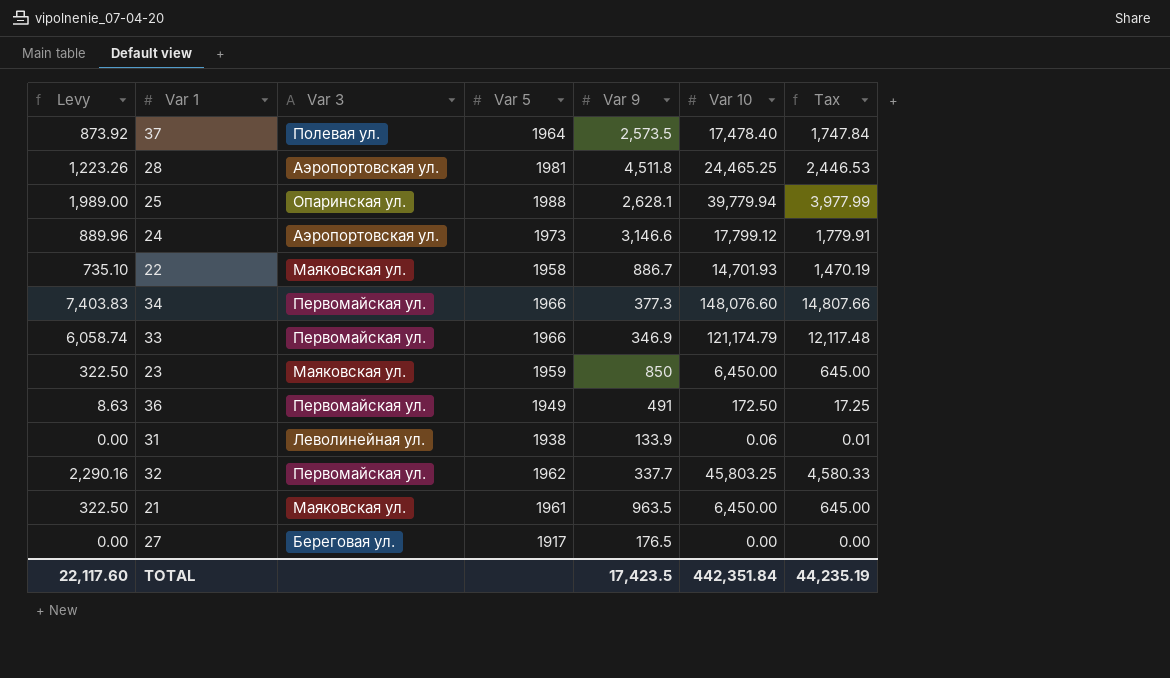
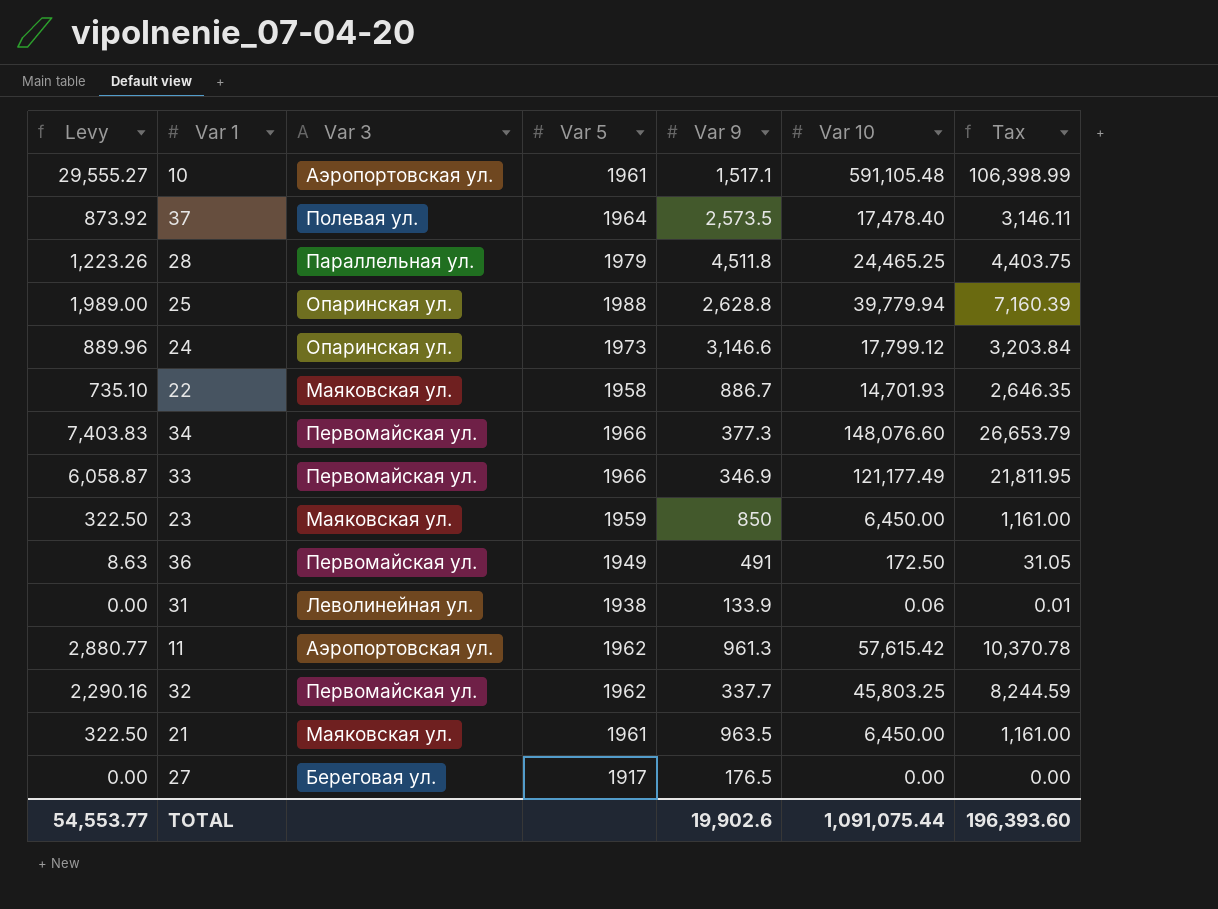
column Tax | formula: [Var 10] * 0.1 -> [Var 10] * 0.18
row 10: none -> 29,555.27 | Аэропортовская ул. | 1961 | 1,517.1 | 591,105.48 | 106,398.99
28 | Var 3: Аэропортовская ул. -> Параллельная ул.
28 | Var 5: 1981 -> 1979
25 | Var 9: 2,628.1 -> 2,628.8
24 | Var 3: Аэропортовская ул. -> Опаринская ул.
33 | Levy: 6,058.74 -> 6,058.87
33 | Var 10: 121,174.79 -> 121,177.49
row 11: none -> 2,880.77 | Аэропортовская ул. | 1962 | 961.3 | 57,615.42 | 10,370.78
TOTAL | Levy: 22,117.60 -> 54,553.77
TOTAL | Var 9: 17,423.5 -> 19,902.6
TOTAL | Var 10: 442,351.84 -> 1,091,075.44
TOTAL | Tax: 44,235.19 -> 196,393.60

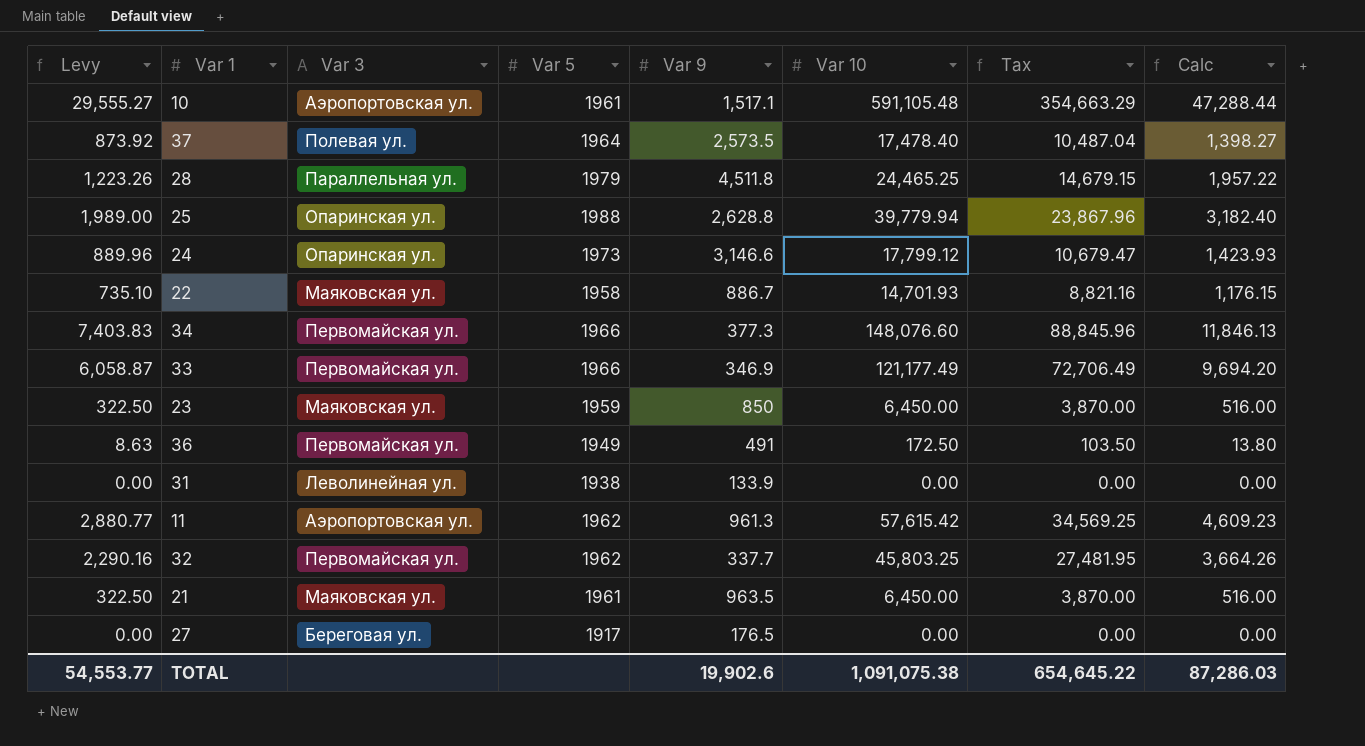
column Tax | formula: [Var 10] * 0.18 -> [Var 10] * 0.6
column Calc | formula: none -> [Var 10] * 0.08
31 | Var 10: 0.06 -> 0.00
TOTAL | Var 10: 1,091,075.44 -> 1,091,075.38
TOTAL | Tax: 196,393.60 -> 654,645.22

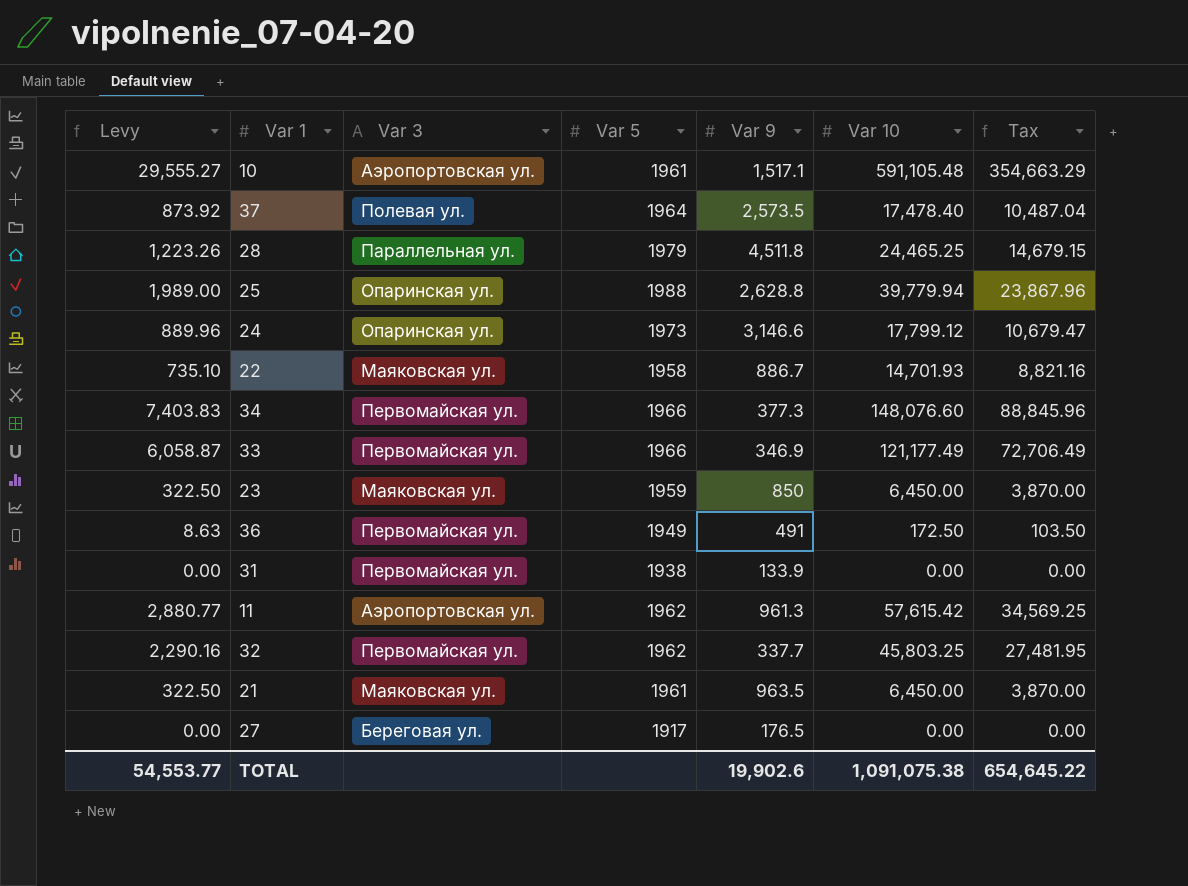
column Calc | formula: [Var 10] * 0.08 -> none
31 | Var 3: Леволинейная ул. -> Первомайская ул.

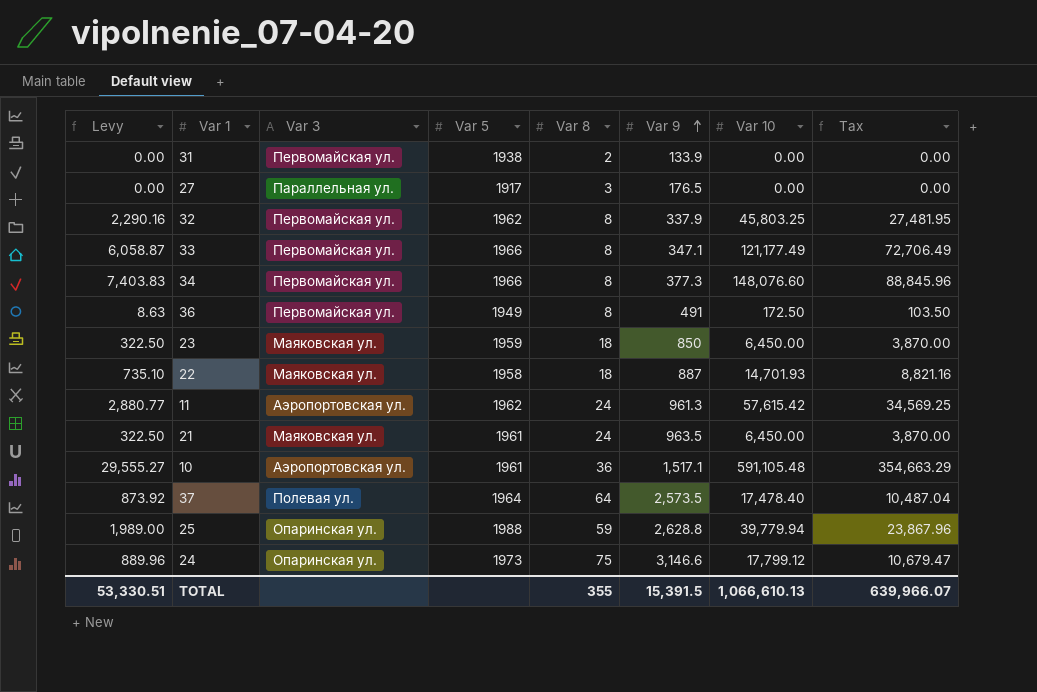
row order: none -> Var 9 ascending
column Var 8 | position: none -> 5
row 28: 1,223.26 | Параллельная ул. | 1979 | 4,511.8 | 24,465.25 | 14,679.15 -> none
27 | Var 3: Береговая ул. -> Параллельная ул.
32 | Var 9: 337.7 -> 337.9
33 | Var 9: 346.9 -> 347.1
22 | Var 9: 886.7 -> 887
TOTAL | Levy: 54,553.77 -> 53,330.51
TOTAL | Var 9: 19,902.6 -> 15,391.5
TOTAL | Var 10: 1,091,075.38 -> 1,066,610.13
TOTAL | Tax: 654,645.22 -> 639,966.07

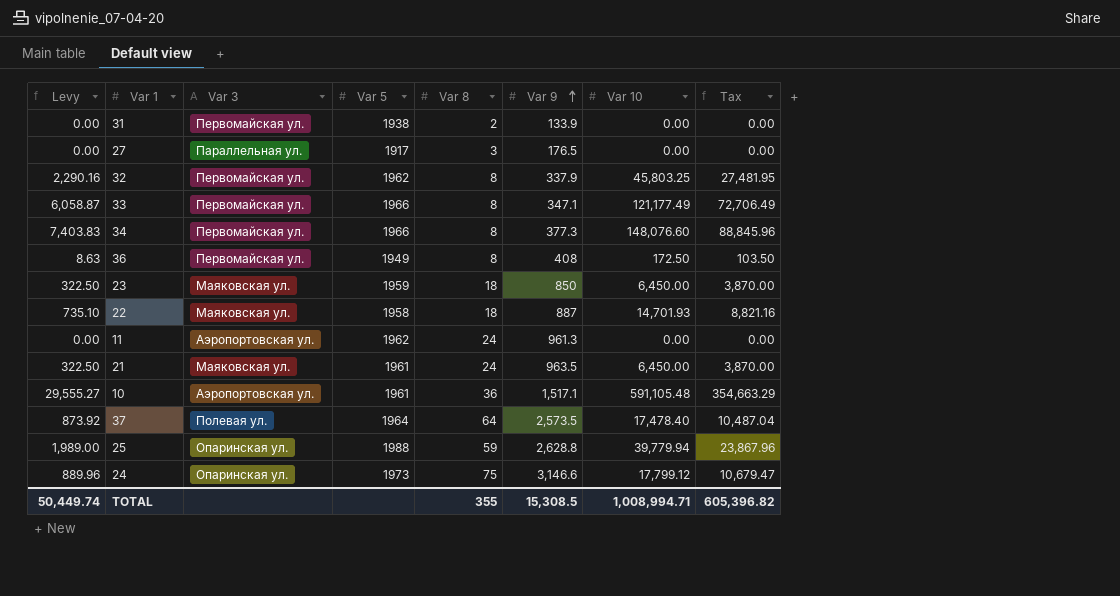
36 | Var 9: 491 -> 408
11 | Levy: 2,880.77 -> 0.00
11 | Var 10: 57,615.42 -> 0.00
11 | Tax: 34,569.25 -> 0.00
TOTAL | Levy: 53,330.51 -> 50,449.74
TOTAL | Var 9: 15,391.5 -> 15,308.5
TOTAL | Var 10: 1,066,610.13 -> 1,008,994.71
TOTAL | Tax: 639,966.07 -> 605,396.82

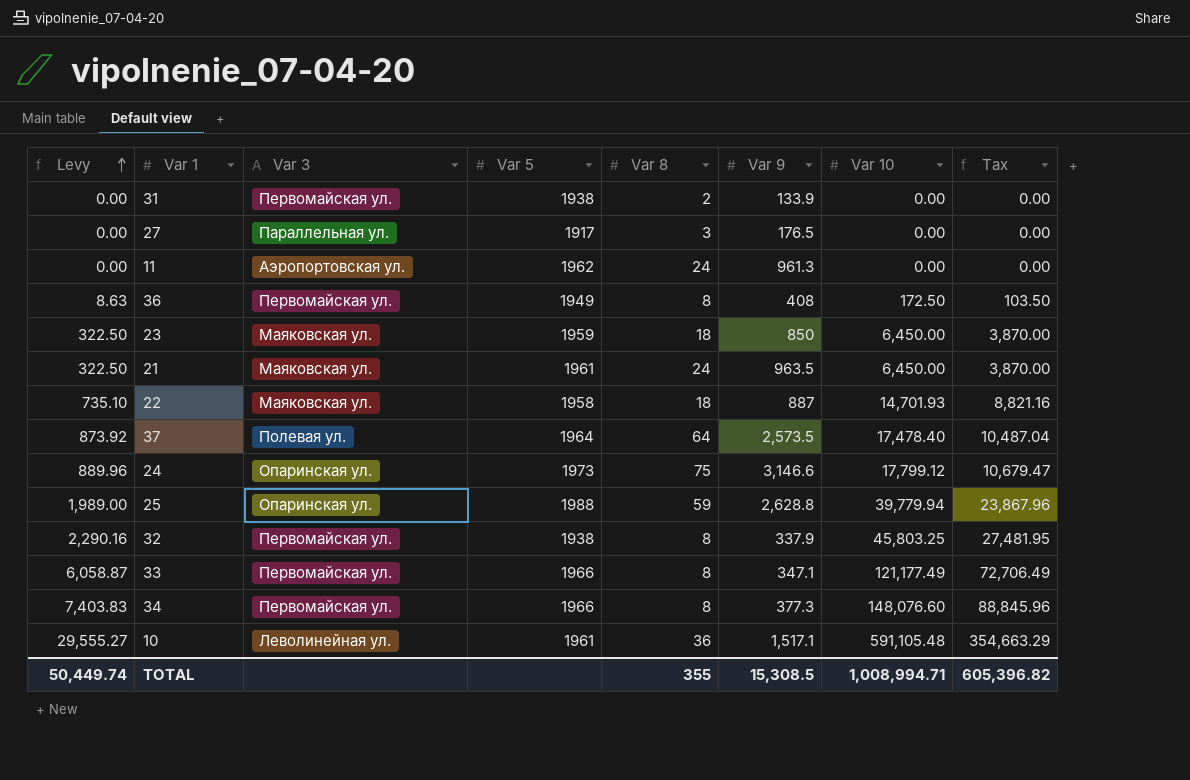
row order: Var 9 ascending -> Levy ascending
32 | Var 5: 1962 -> 1938
10 | Var 3: Аэропортовская ул. -> Леволинейная ул.

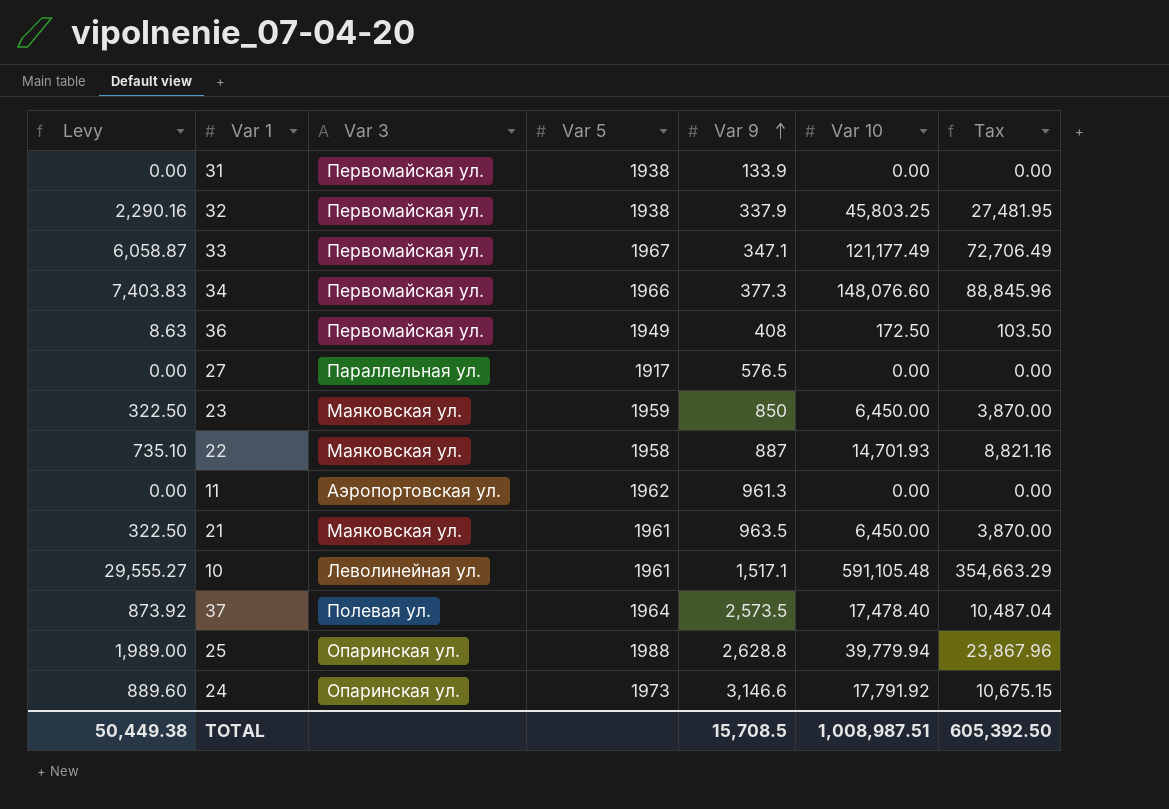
row order: Levy ascending -> Var 9 ascending
column Var 8 | position: 5 -> none
33 | Var 5: 1966 -> 1967
27 | Var 9: 176.5 -> 576.5
24 | Levy: 889.96 -> 889.60
24 | Var 10: 17,799.12 -> 17,791.92
24 | Tax: 10,679.47 -> 10,675.15
TOTAL | Levy: 50,449.74 -> 50,449.38
TOTAL | Var 9: 15,308.5 -> 15,708.5
TOTAL | Var 10: 1,008,994.71 -> 1,008,987.51
TOTAL | Tax: 605,396.82 -> 605,392.50

